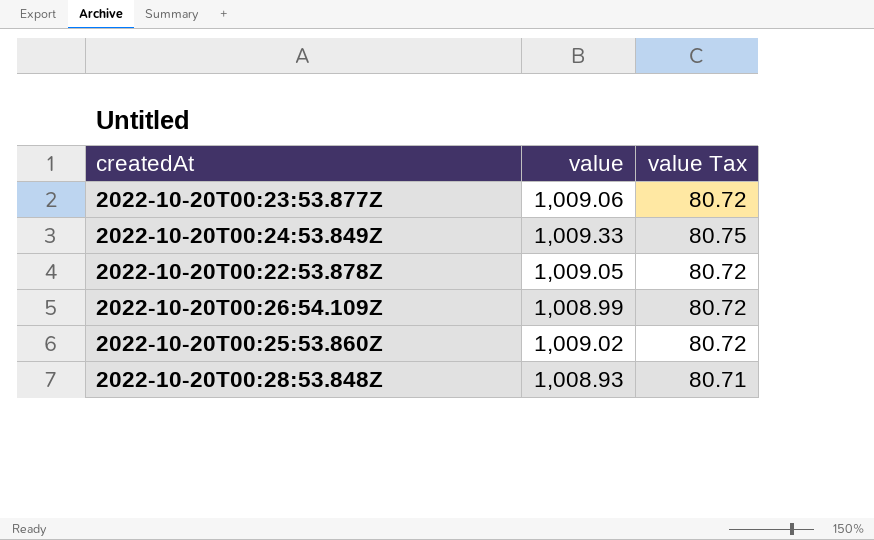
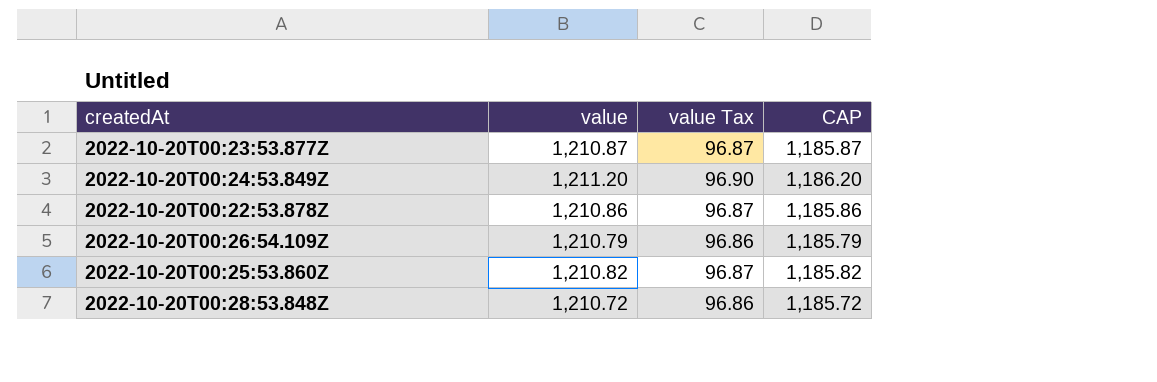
column CAP | formula: none -> [value] - 25
2022-10-20T00:23:53.877Z | value: 1,009.06 -> 1,210.87
2022-10-20T00:23:53.877Z | value Tax: 80.72 -> 96.87
2022-10-20T00:24:53.849Z | value: 1,009.33 -> 1,211.20
2022-10-20T00:24:53.849Z | value Tax: 80.75 -> 96.90
2022-10-20T00:22:53.878Z | value: 1,009.05 -> 1,210.86
2022-10-20T00:22:53.878Z | value Tax: 80.72 -> 96.87
2022-10-20T00:26:54.109Z | value: 1,008.99 -> 1,210.79
2022-10-20T00:26:54.109Z | value Tax: 80.72 -> 96.86
2022-10-20T00:25:53.860Z | value: 1,009.02 -> 1,210.82
2022-10-20T00:25:53.860Z | value Tax: 80.72 -> 96.87
2022-10-20T00:28:53.848Z | value: 1,008.93 -> 1,210.72
2022-10-20T00:28:53.848Z | value Tax: 80.71 -> 96.86

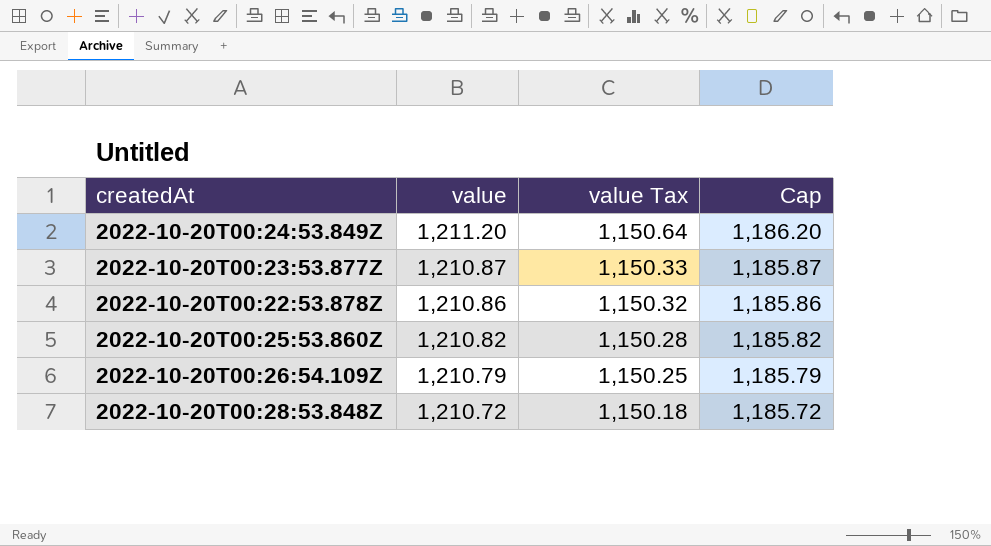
row order: none -> value descending
column value Tax | formula: [value] * 0.08 -> [value] * 0.95
column name: CAP -> Cap

